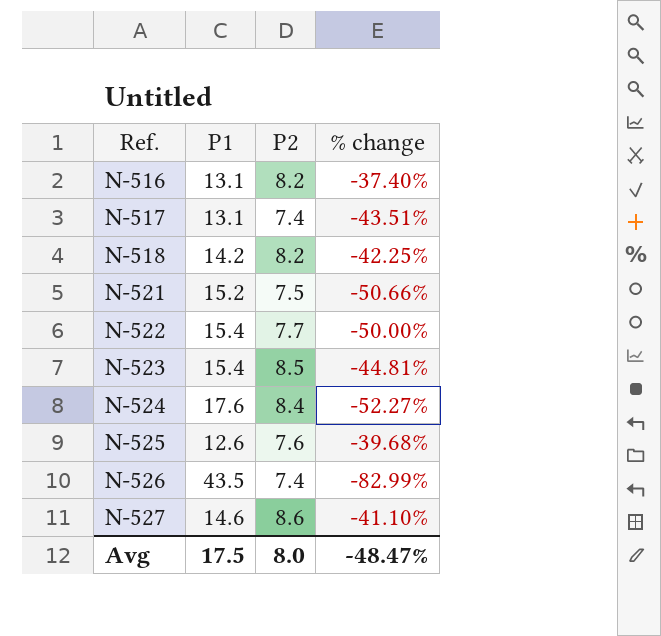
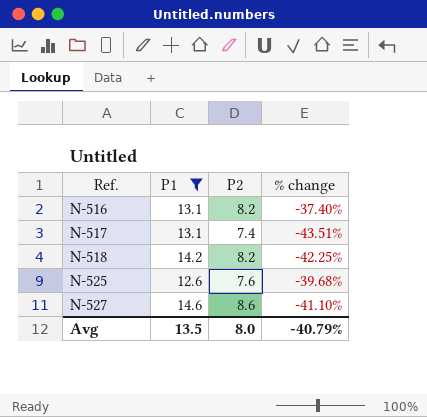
filter: none -> P1 <= 14.6
Avg | P1: 17.5 -> 13.5
Avg | % change: -48.47% -> -40.79%

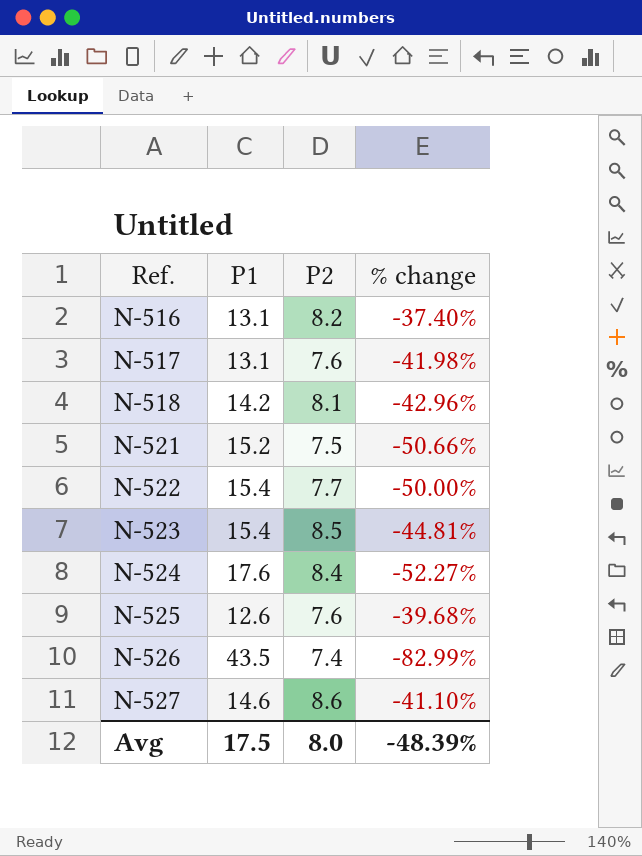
filter: P1 <= 14.6 -> none
N-517 | P2: 7.4 -> 7.6
N-517 | % change: -43.51% -> -41.98%
N-518 | P2: 8.2 -> 8.1
N-518 | % change: -42.25% -> -42.96%
Avg | P1: 13.5 -> 17.5
Avg | % change: -40.79% -> -48.39%

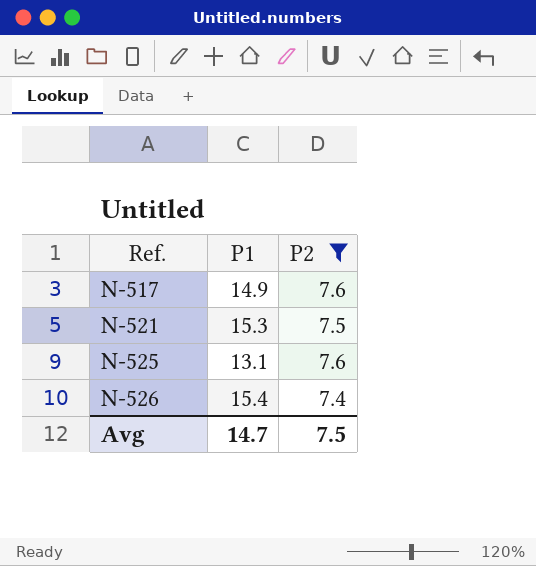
filter: none -> P2 <= 7.6
column % change | formula: ([P2] - [P1]) / [P1] -> none
N-517 | P1: 13.1 -> 14.9
N-521 | P1: 15.2 -> 15.3
N-525 | P1: 12.6 -> 13.1
N-526 | P1: 43.5 -> 15.4
Avg | P1: 17.5 -> 14.7
Avg | P2: 8.0 -> 7.5

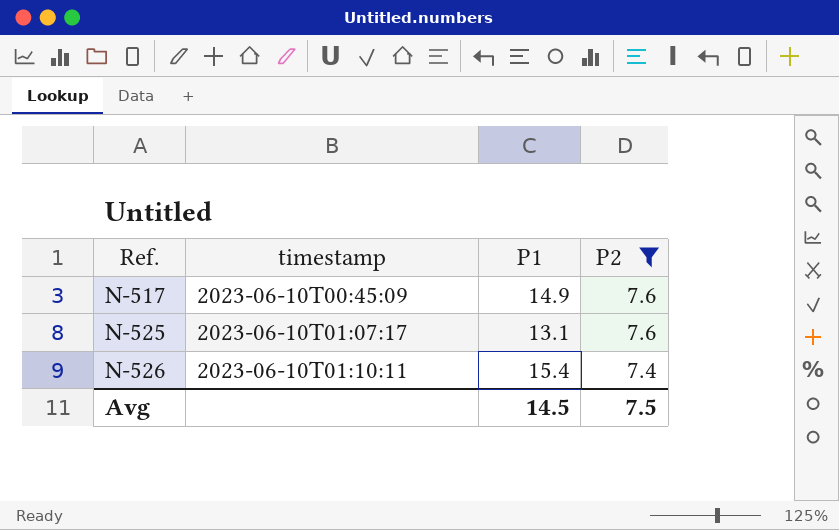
column timestamp | position: none -> 2
row N-521: 15.3 | 7.5 -> none
Avg | P1: 14.7 -> 14.5

